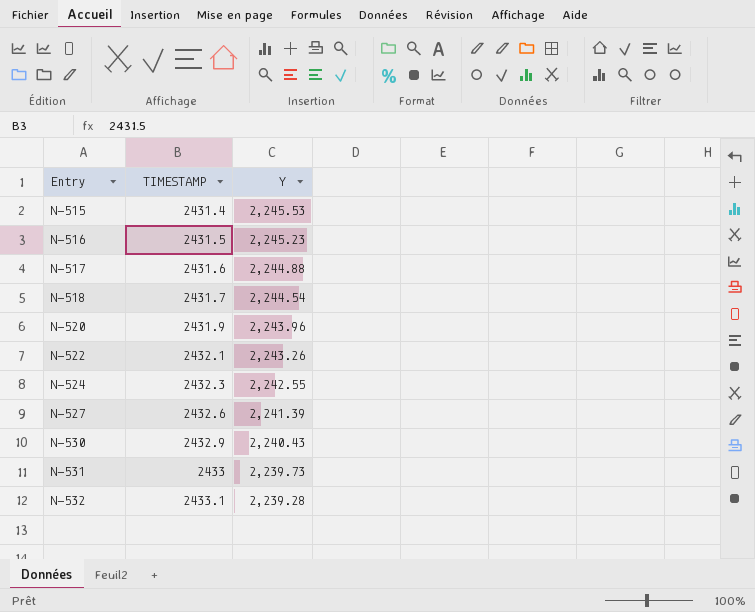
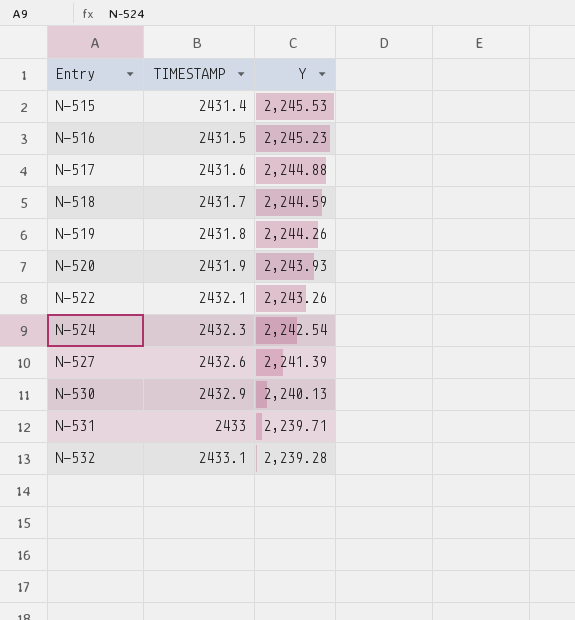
N-518 | Y: 2,244.54 -> 2,244.59
row N-519: none -> 2431.8 | 2,244.26
N-520 | Y: 2,243.96 -> 2,243.93
N-524 | Y: 2,242.55 -> 2,242.54
N-530 | Y: 2,240.43 -> 2,240.13
N-531 | Y: 2,239.73 -> 2,239.71

